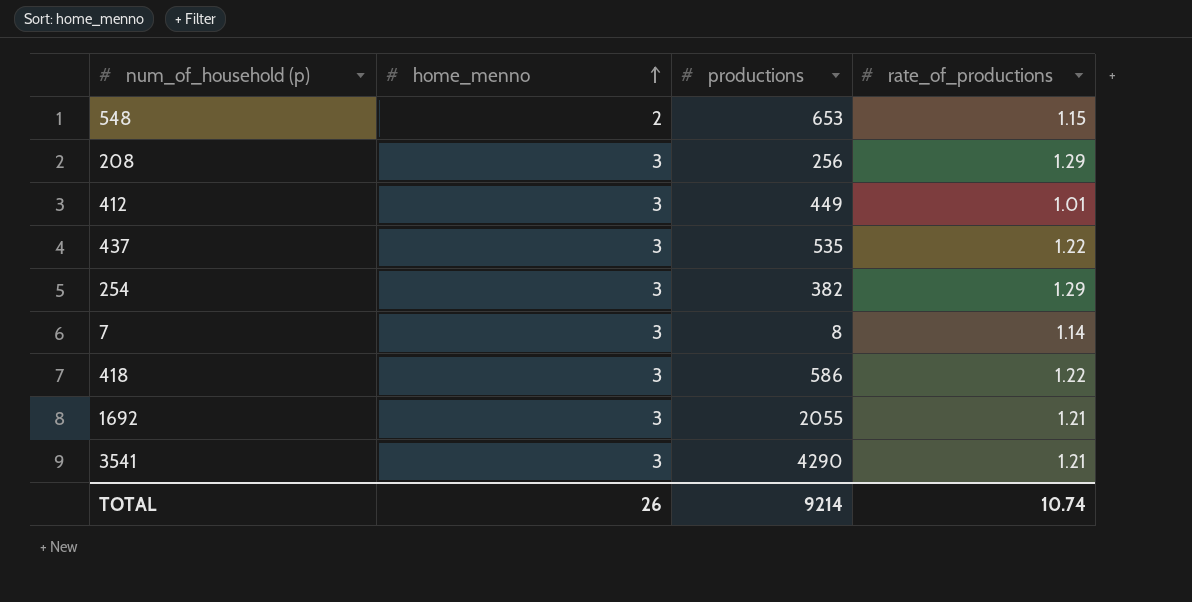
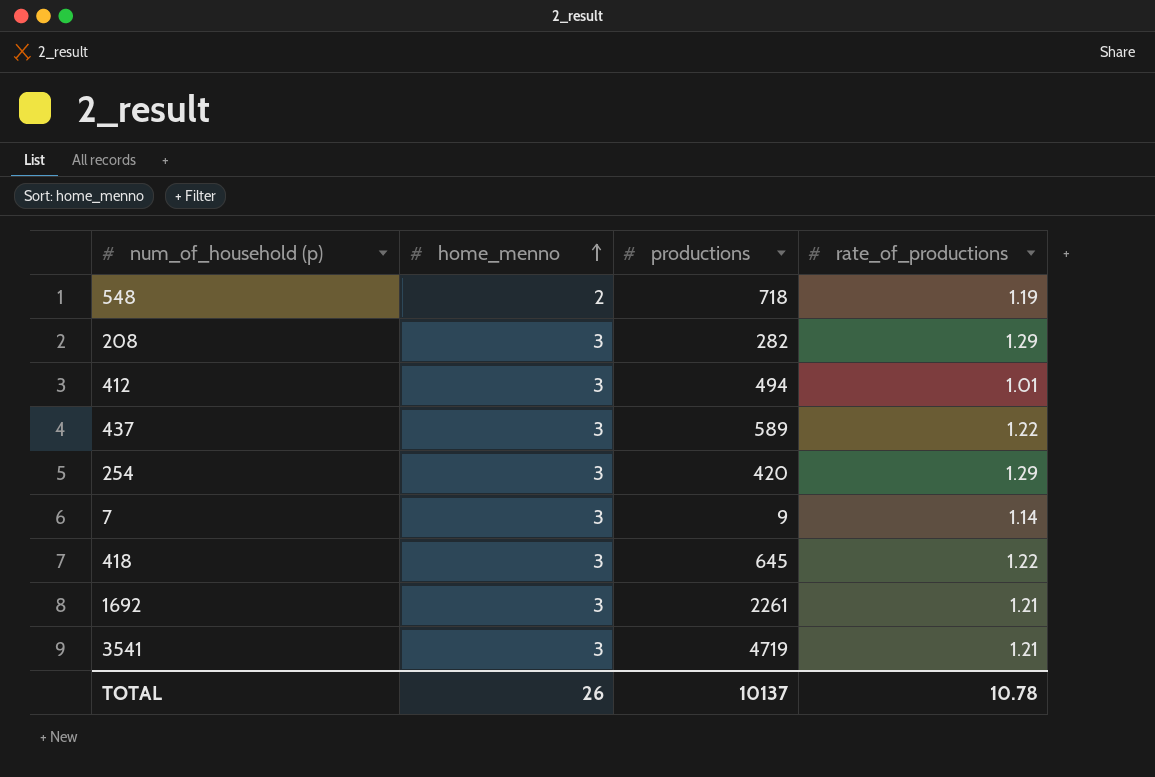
548 | productions: 653 -> 718
548 | rate_of_productions: 1.15 -> 1.19
208 | productions: 256 -> 282
412 | productions: 449 -> 494
437 | productions: 535 -> 589
254 | productions: 382 -> 420
7 | productions: 8 -> 9
418 | productions: 586 -> 645
1692 | productions: 2055 -> 2261
3541 | productions: 4290 -> 4719
TOTAL | productions: 9214 -> 10137
TOTAL | rate_of_productions: 10.74 -> 10.78

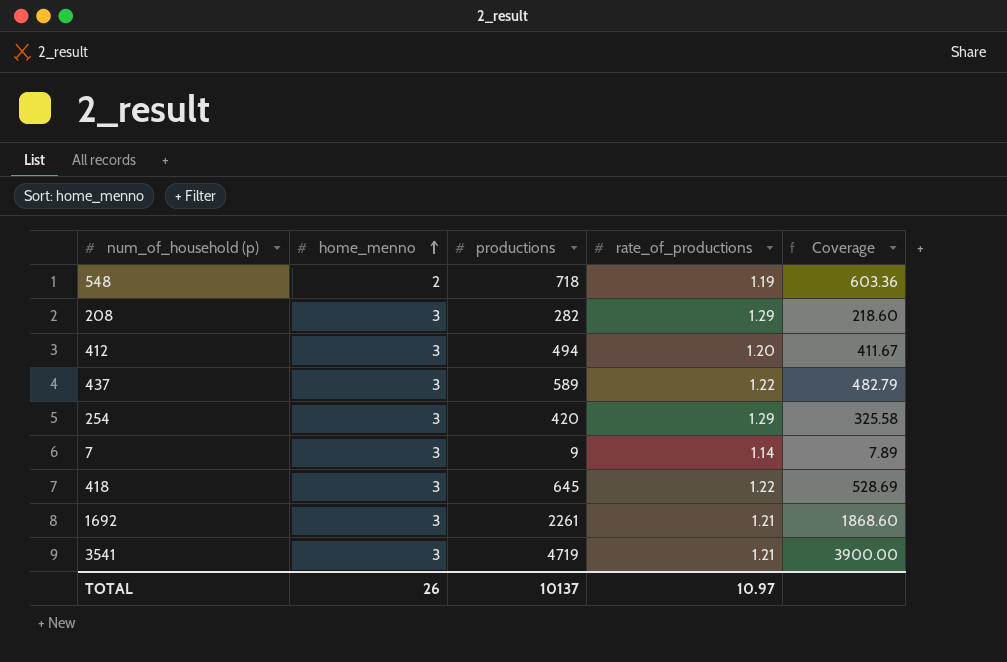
column Coverage | formula: none -> [productions] / [rate_of_productions]
412 | rate_of_productions: 1.01 -> 1.20
TOTAL | rate_of_productions: 10.78 -> 10.97

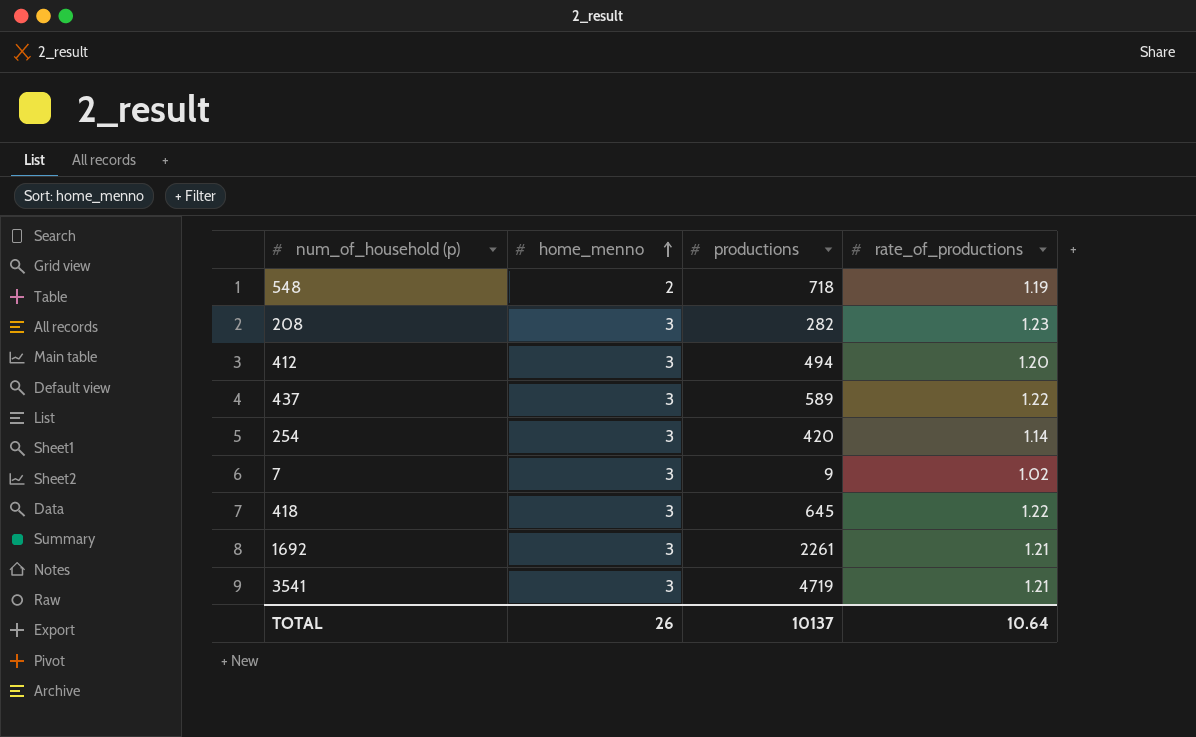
column Coverage | formula: [productions] / [rate_of_productions] -> none
208 | rate_of_productions: 1.29 -> 1.23
254 | rate_of_productions: 1.29 -> 1.14
7 | rate_of_productions: 1.14 -> 1.02
TOTAL | rate_of_productions: 10.97 -> 10.64

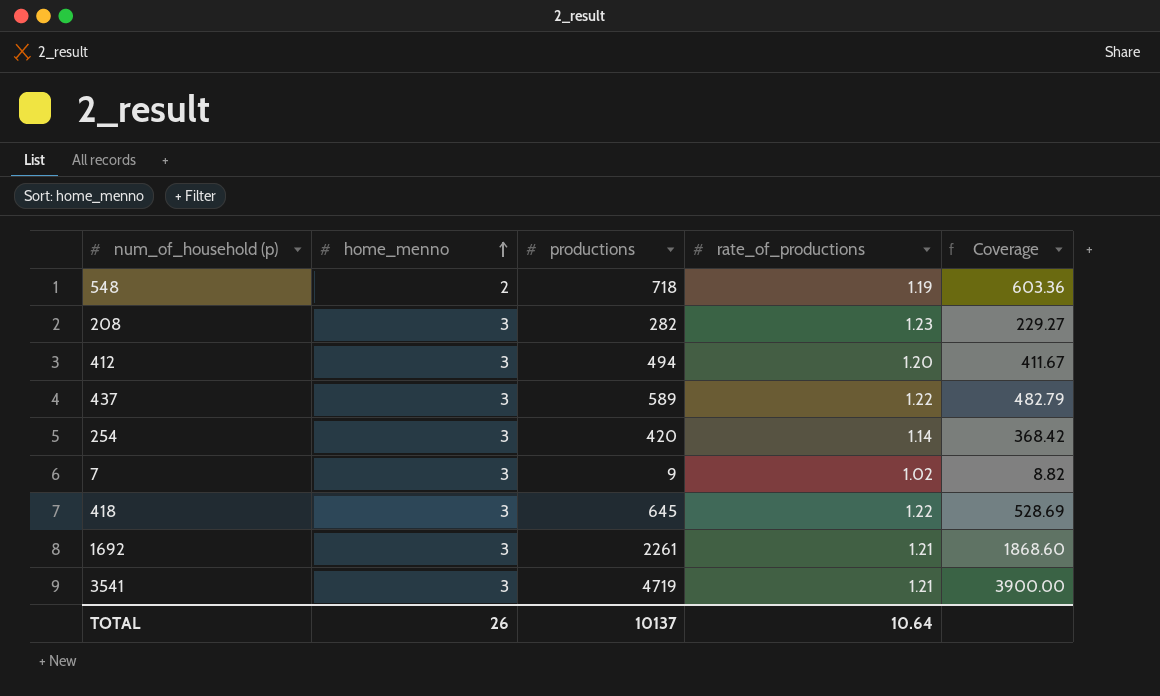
column Coverage | formula: none -> [productions] / [rate_of_productions]

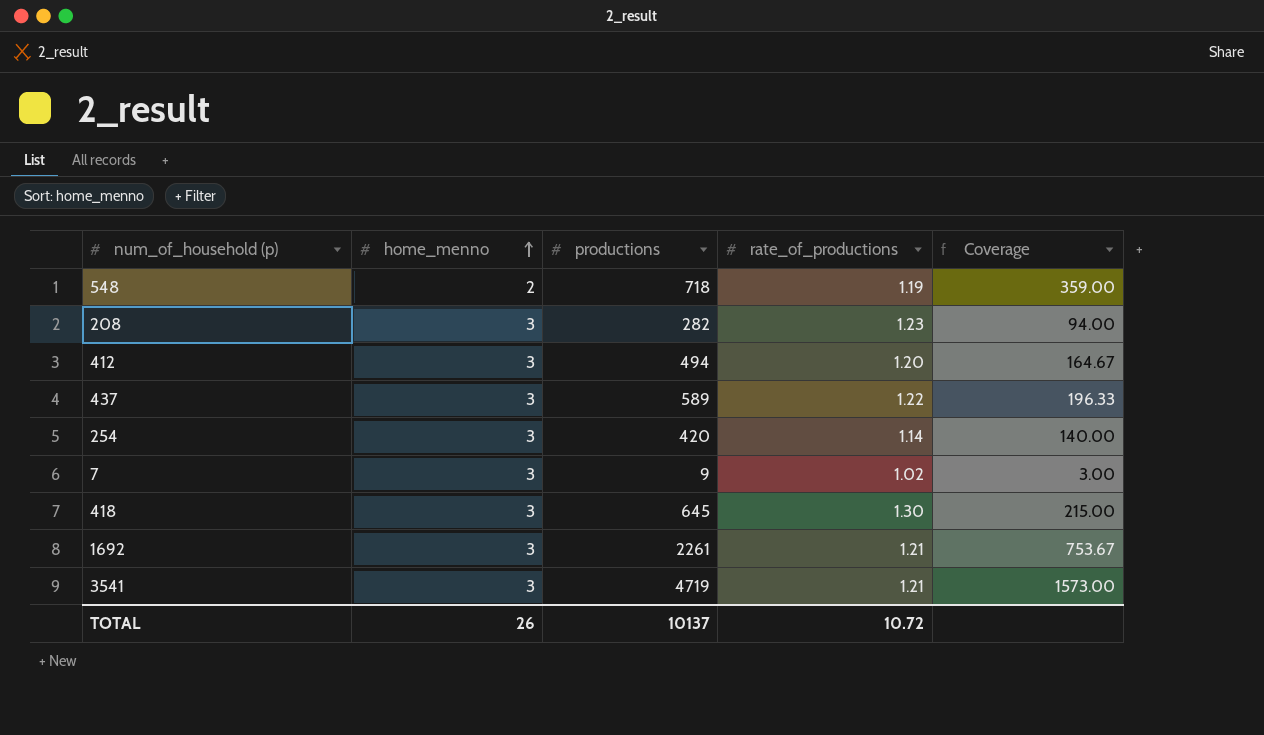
column Coverage | formula: [productions] / [rate_of_productions] -> [productions] / [home_menno]
418 | rate_of_productions: 1.22 -> 1.30
TOTAL | rate_of_productions: 10.64 -> 10.72

